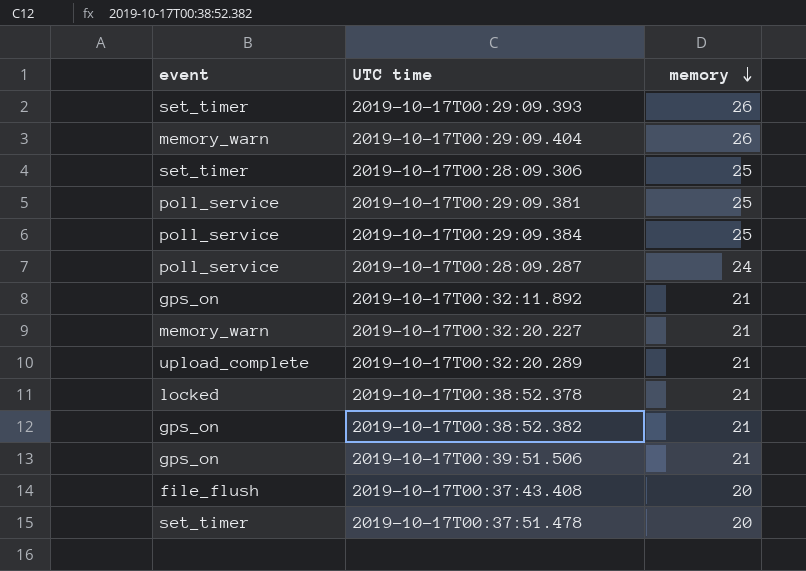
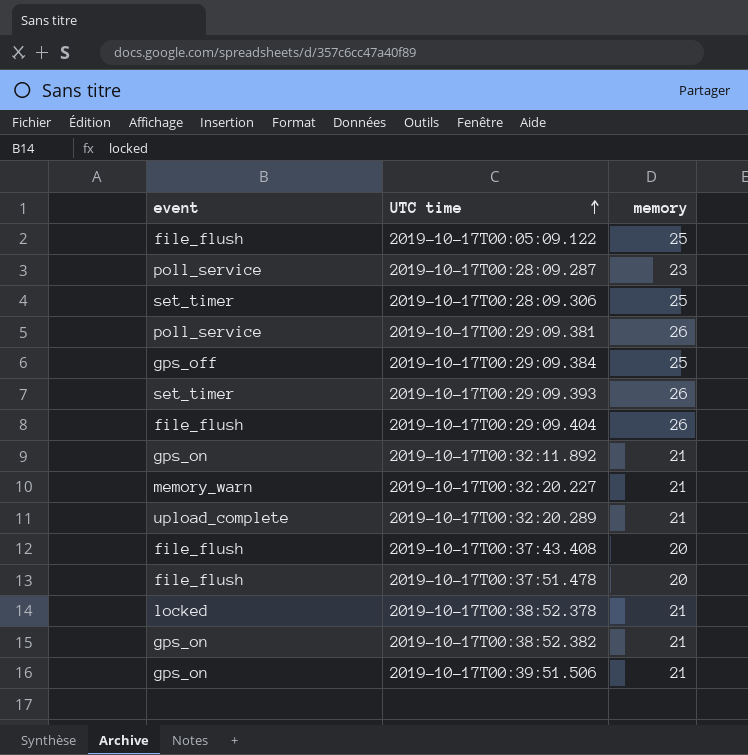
row order: memory descending -> UTC time ascending
row 2019-10-17T00:05:09.122: none -> file_flush | 25
2019-10-17T00:28:09.287 | memory: 24 -> 23
2019-10-17T00:29:09.381 | memory: 25 -> 26
2019-10-17T00:29:09.384 | event: poll_service -> gps_off
2019-10-17T00:29:09.404 | event: memory_warn -> file_flush
2019-10-17T00:37:51.478 | event: set_timer -> file_flush

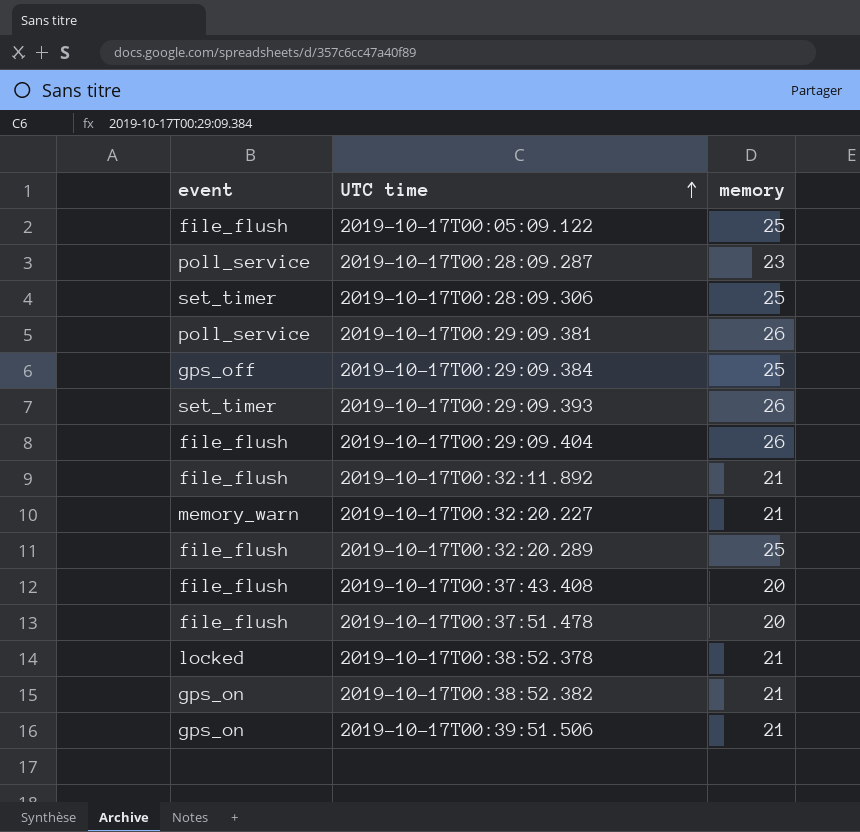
2019-10-17T00:32:11.892 | event: gps_on -> file_flush
2019-10-17T00:32:20.289 | event: upload_complete -> file_flush
2019-10-17T00:32:20.289 | memory: 21 -> 25

